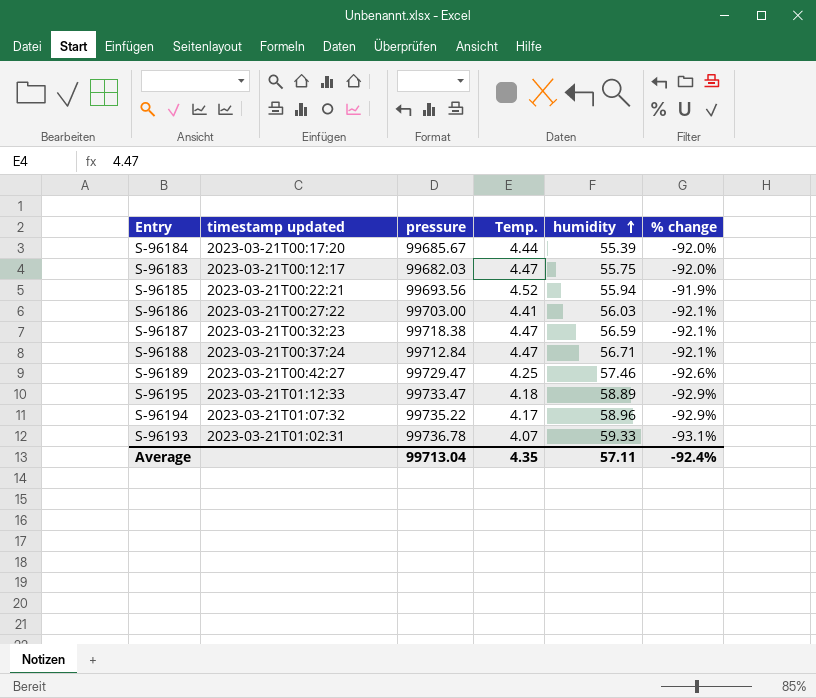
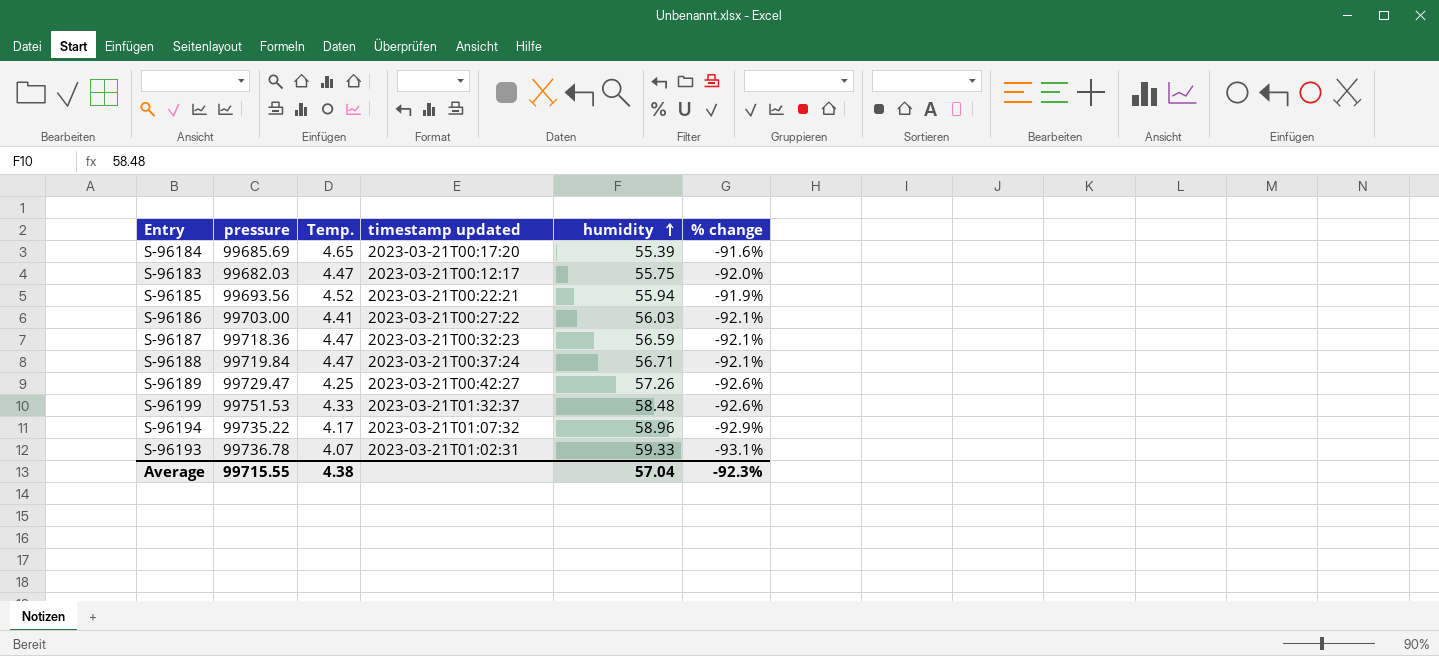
column timestamp updated | position: 2 -> 4
row S-96195: 2023-03-21T01:12:33 | 99733.47 | 4.18 | 58.89 | -92.9% -> none
S-96184 | pressure: 99685.67 -> 99685.69
S-96184 | Temp.: 4.44 -> 4.65
S-96184 | % change: -92.0% -> -91.6%
S-96187 | pressure: 99718.38 -> 99718.36
S-96188 | pressure: 99712.84 -> 99719.84
S-96189 | humidity: 57.46 -> 57.26
row S-96199: none -> 99751.53 | 4.33 | 2023-03-21T01:32:37 | 58.48 | -92.6%
Average | pressure: 99713.04 -> 99715.55
Average | Temp.: 4.35 -> 4.38
Average | humidity: 57.11 -> 57.04
Average | % change: -92.4% -> -92.3%

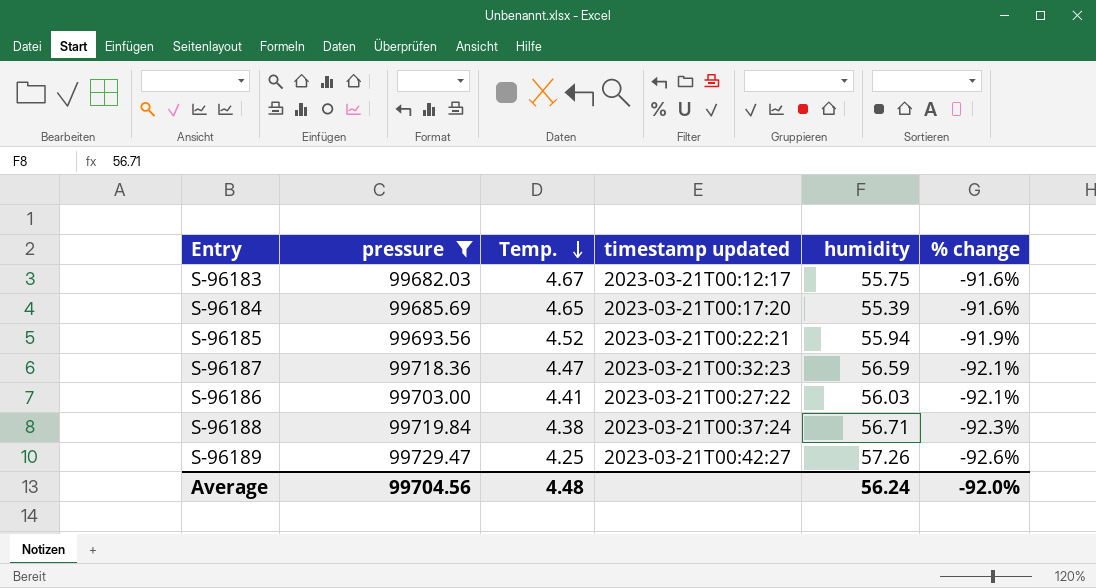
filter: none -> pressure <= 99729.47
row order: humidity ascending -> Temp. descending
S-96183 | Temp.: 4.47 -> 4.67
S-96183 | % change: -92.0% -> -91.6%
S-96188 | Temp.: 4.47 -> 4.38
S-96188 | % change: -92.1% -> -92.3%
Average | pressure: 99715.55 -> 99704.56
Average | Temp.: 4.38 -> 4.48
Average | humidity: 57.04 -> 56.24
Average | % change: -92.3% -> -92.0%

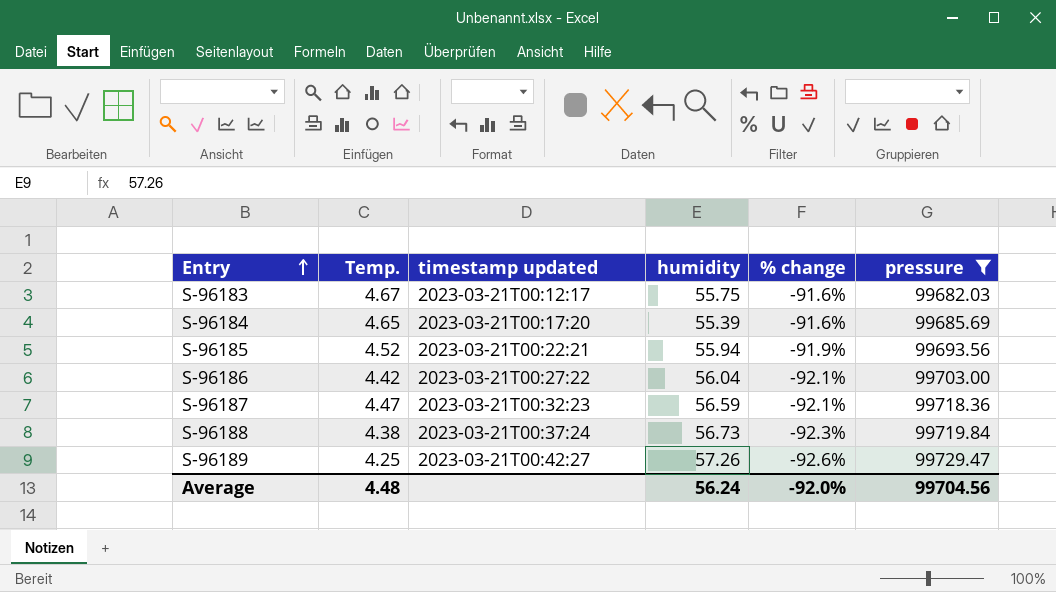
row order: Temp. descending -> Entry ascending
column pressure | position: 2 -> 6
S-96186 | Temp.: 4.41 -> 4.42
S-96186 | humidity: 56.03 -> 56.04
S-96188 | humidity: 56.71 -> 56.73

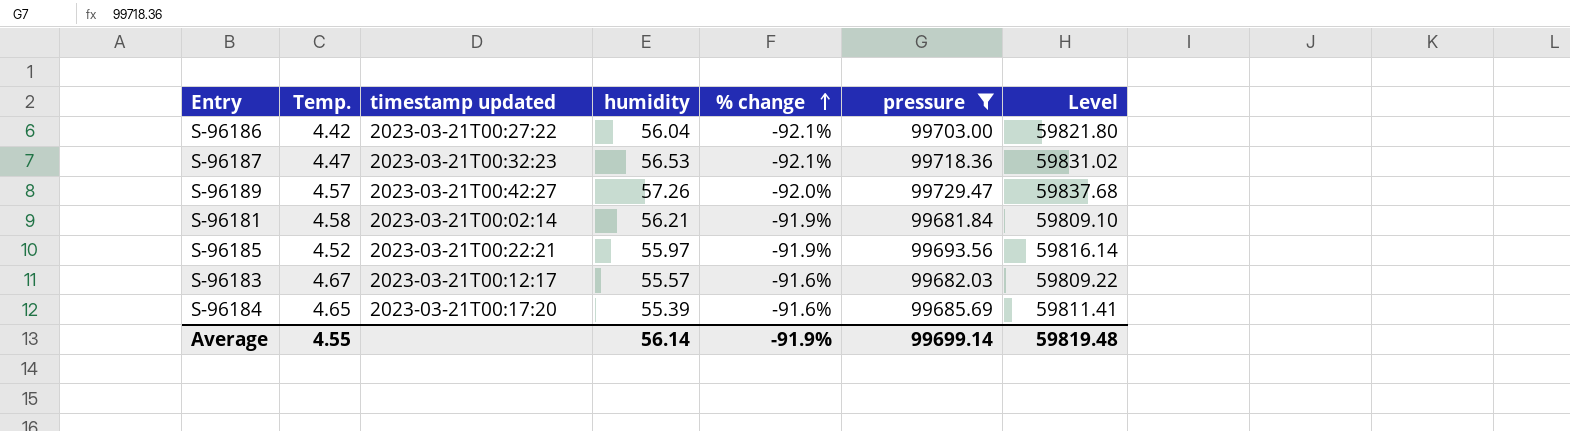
row order: Entry ascending -> % change ascending
column Level | formula: none -> [pressure] * 0.6
row S-96188: 4.38 | 2023-03-21T00:37:24 | 56.73 | -92.3% | 99719.84 -> none
S-96187 | humidity: 56.59 -> 56.53
S-96189 | Temp.: 4.25 -> 4.57
S-96189 | % change: -92.6% -> -92.0%
row S-96181: none -> 4.58 | 2023-03-21T00:02:14 | 56.21 | -91.9% | 99681.84 | 59809.10
S-96185 | humidity: 55.94 -> 55.97
S-96183 | humidity: 55.75 -> 55.57
Average | Temp.: 4.48 -> 4.55
Average | humidity: 56.24 -> 56.14
Average | % change: -92.0% -> -91.9%
Average | pressure: 99704.56 -> 99699.14

